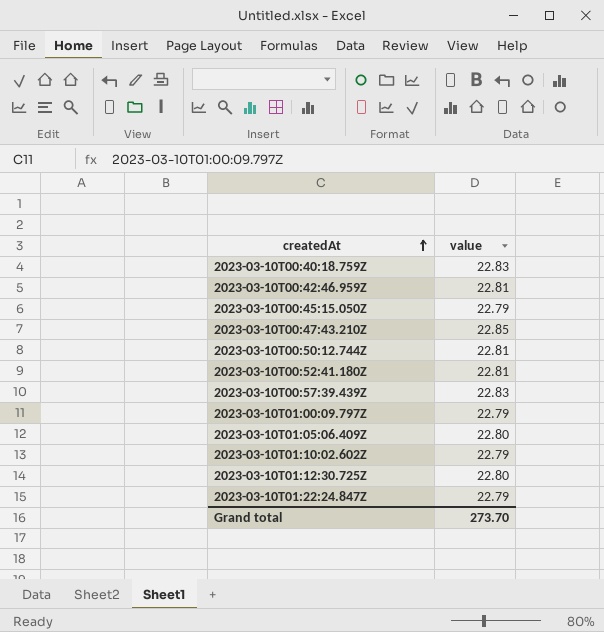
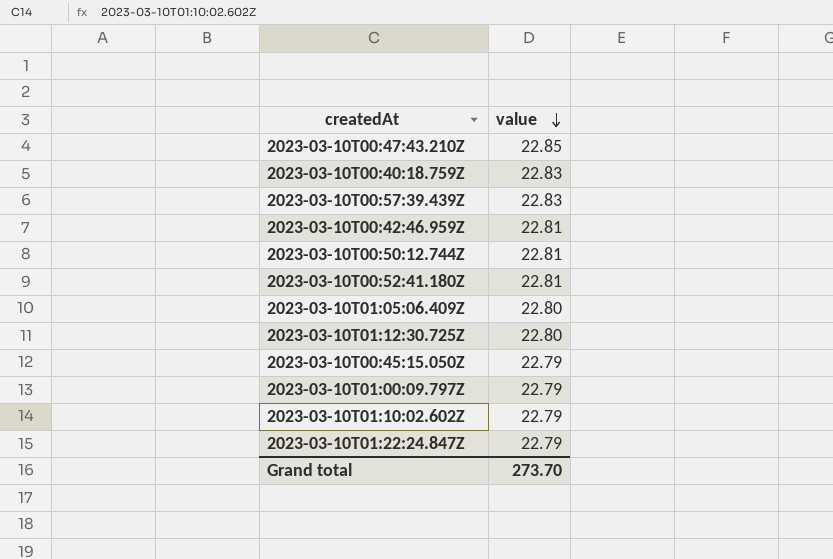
row order: createdAt ascending -> value descending

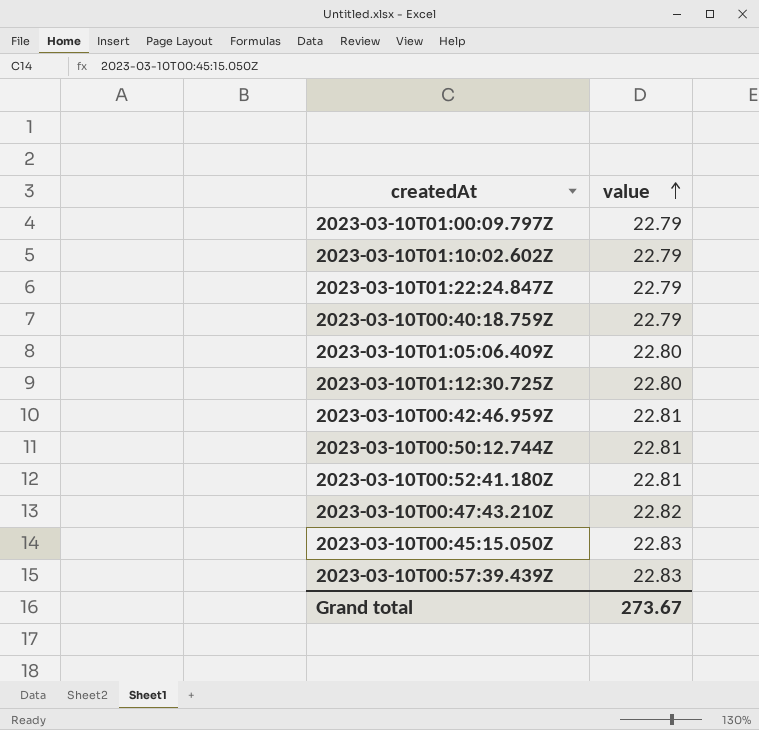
row order: value descending -> value ascending
2023-03-10T00:40:18.759Z | value: 22.83 -> 22.79
2023-03-10T00:47:43.210Z | value: 22.85 -> 22.82
2023-03-10T00:45:15.050Z | value: 22.79 -> 22.83
Grand total | value: 273.70 -> 273.67

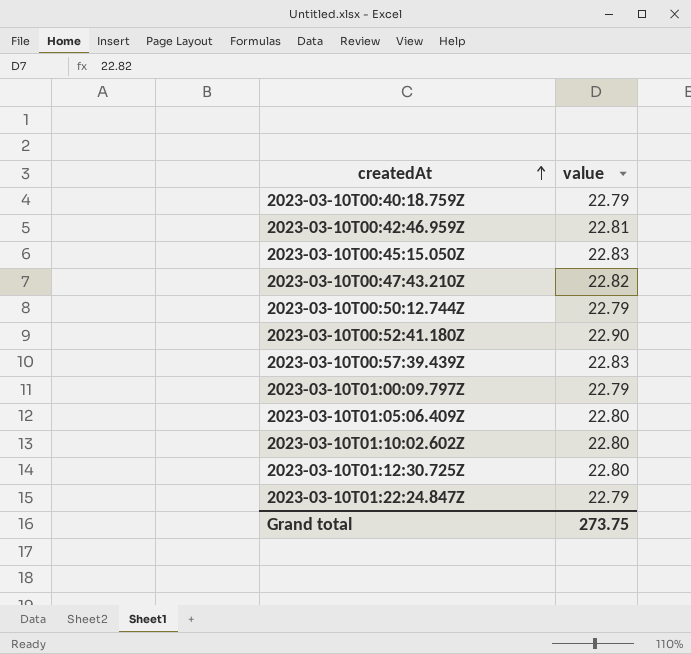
row order: value ascending -> createdAt ascending
2023-03-10T00:50:12.744Z | value: 22.81 -> 22.79
2023-03-10T00:52:41.180Z | value: 22.81 -> 22.90
2023-03-10T01:10:02.602Z | value: 22.79 -> 22.80
Grand total | value: 273.67 -> 273.75

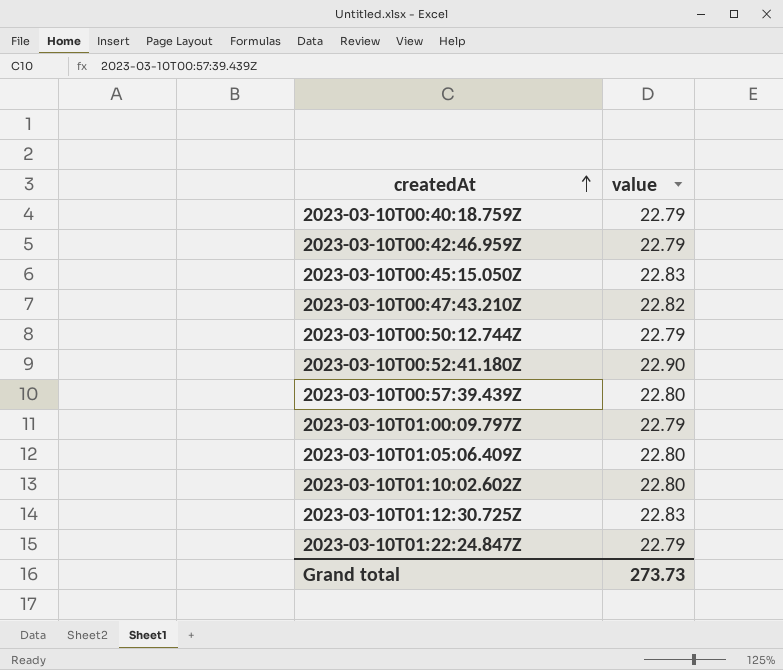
2023-03-10T00:42:46.959Z | value: 22.81 -> 22.79
2023-03-10T00:57:39.439Z | value: 22.83 -> 22.80
2023-03-10T01:12:30.725Z | value: 22.80 -> 22.83
Grand total | value: 273.75 -> 273.73

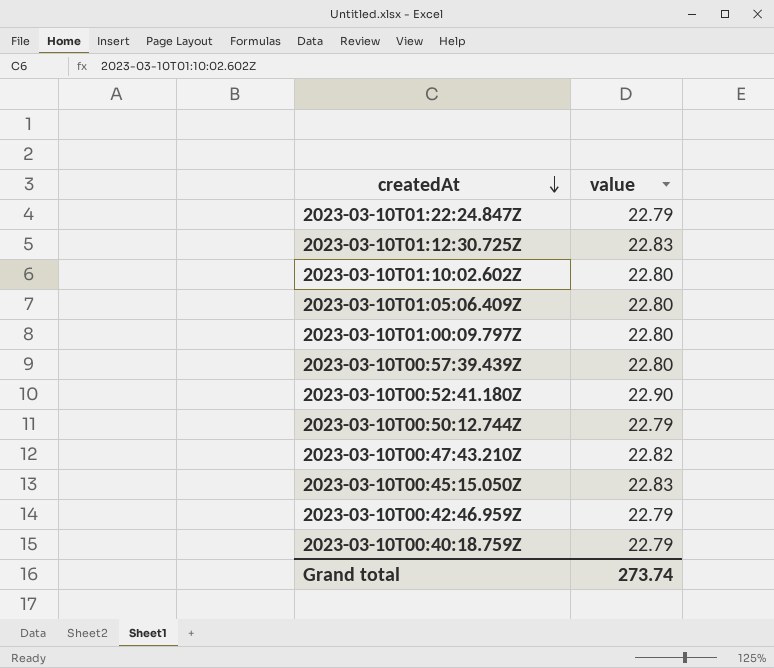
row order: createdAt ascending -> createdAt descending
2023-03-10T01:00:09.797Z | value: 22.79 -> 22.80
Grand total | value: 273.73 -> 273.74

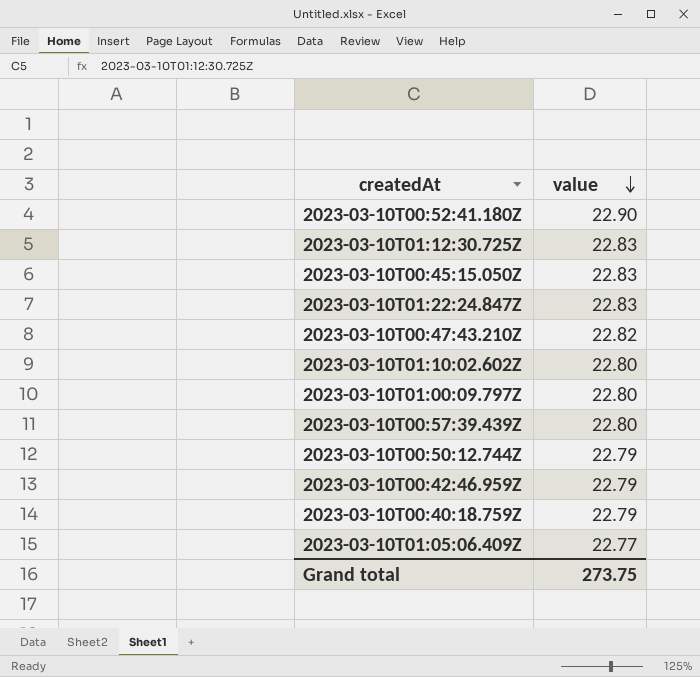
row order: createdAt descending -> value descending
2023-03-10T01:22:24.847Z | value: 22.79 -> 22.83
2023-03-10T01:05:06.409Z | value: 22.80 -> 22.77
Grand total | value: 273.74 -> 273.75

